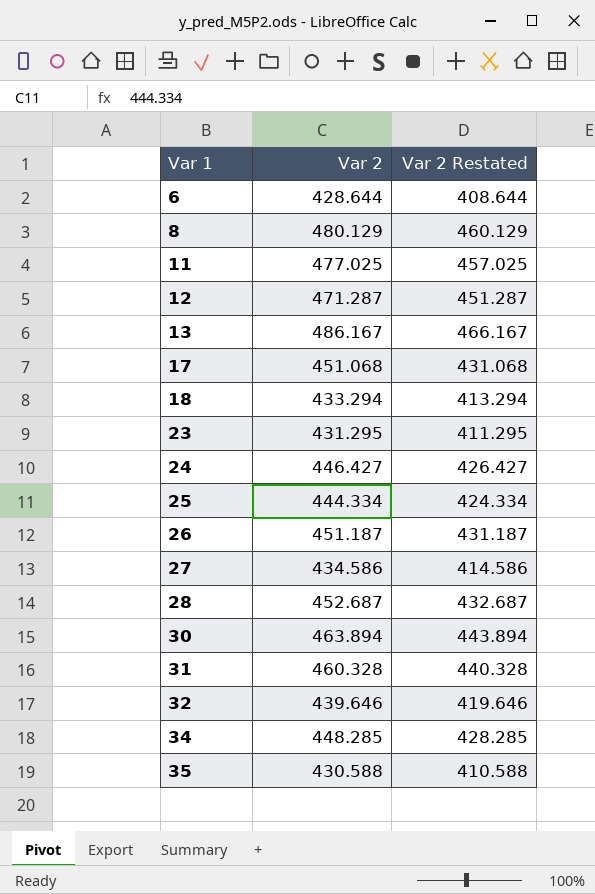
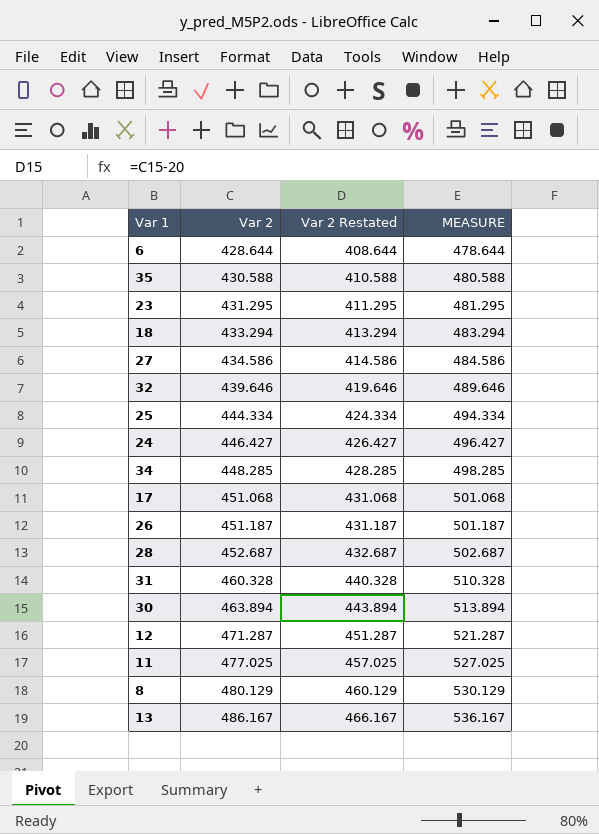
row order: Var 1 ascending -> Var 2 ascending
column MEASURE | formula: none -> [Var 2] + 50

